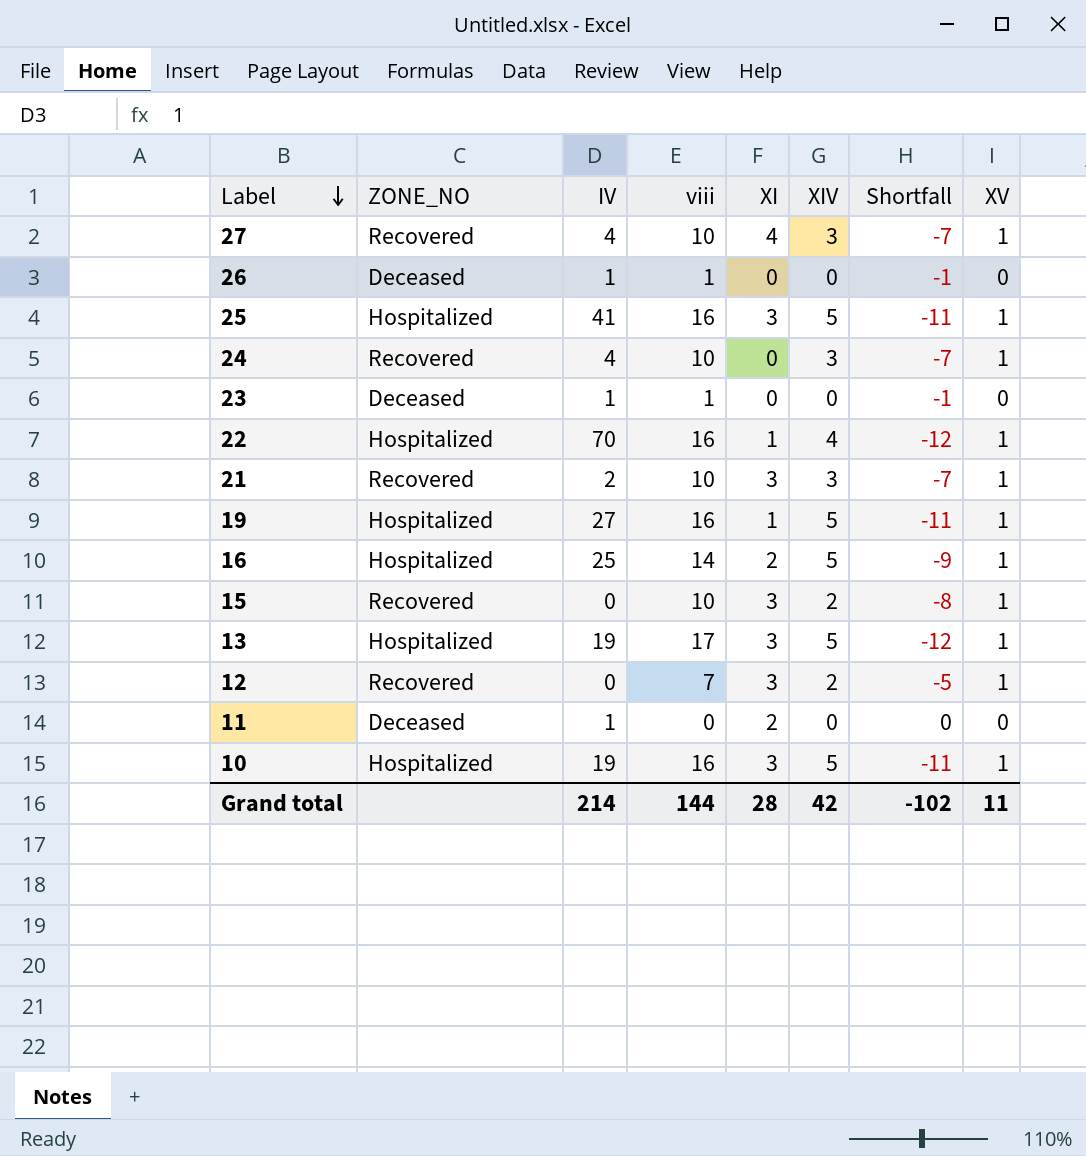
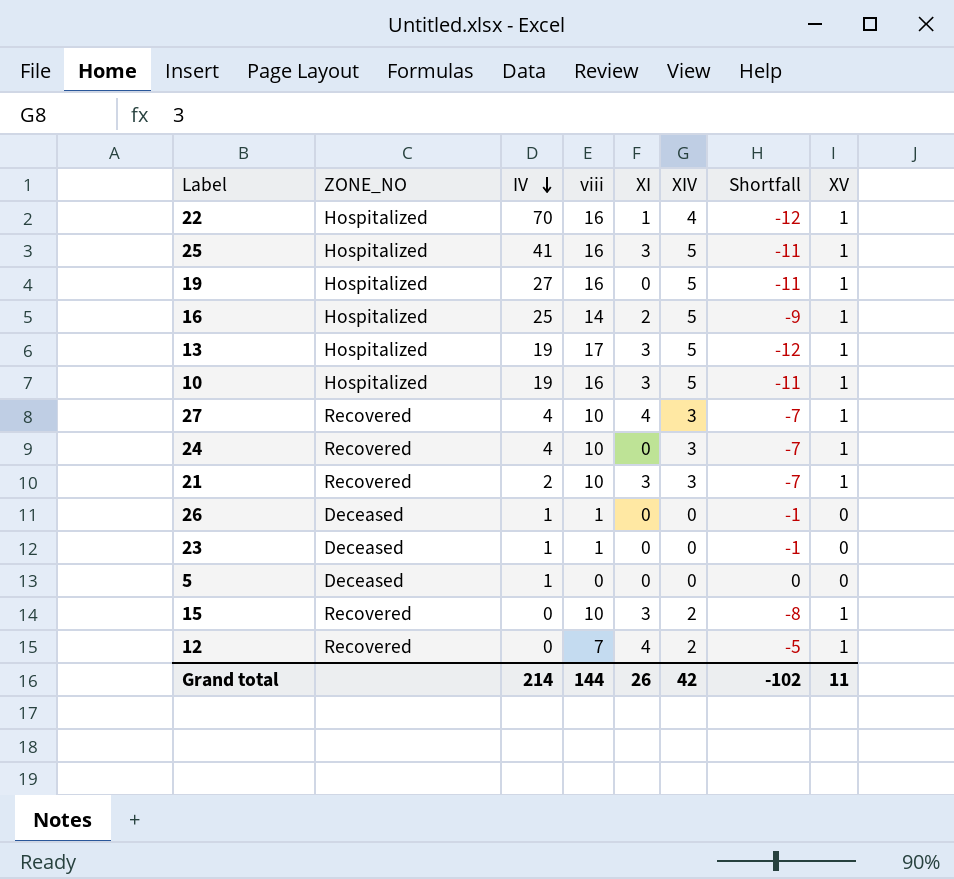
row order: Label descending -> IV descending
row 11: Deceased | 1 | 0 | 2 | 0 | 0 | 0 -> none
19 | XI: 1 -> 0
row 5: none -> Deceased | 1 | 0 | 0 | 0 | 0 | 0
12 | XI: 3 -> 4
Grand total | XI: 28 -> 26

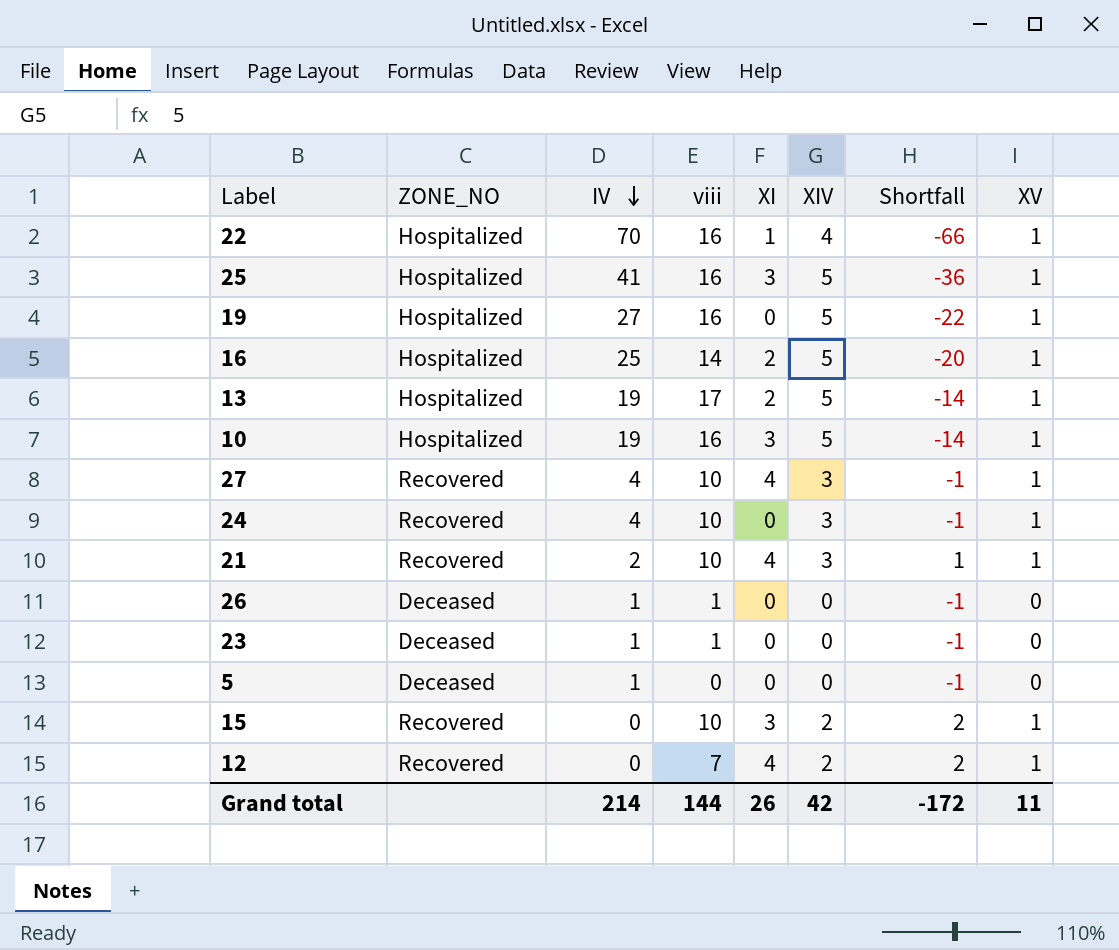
column Shortfall | formula: [XIV] - [viii] -> [XIV] - [IV]
13 | XI: 3 -> 2
21 | XI: 3 -> 4
Grand total | Shortfall: -102 -> -172

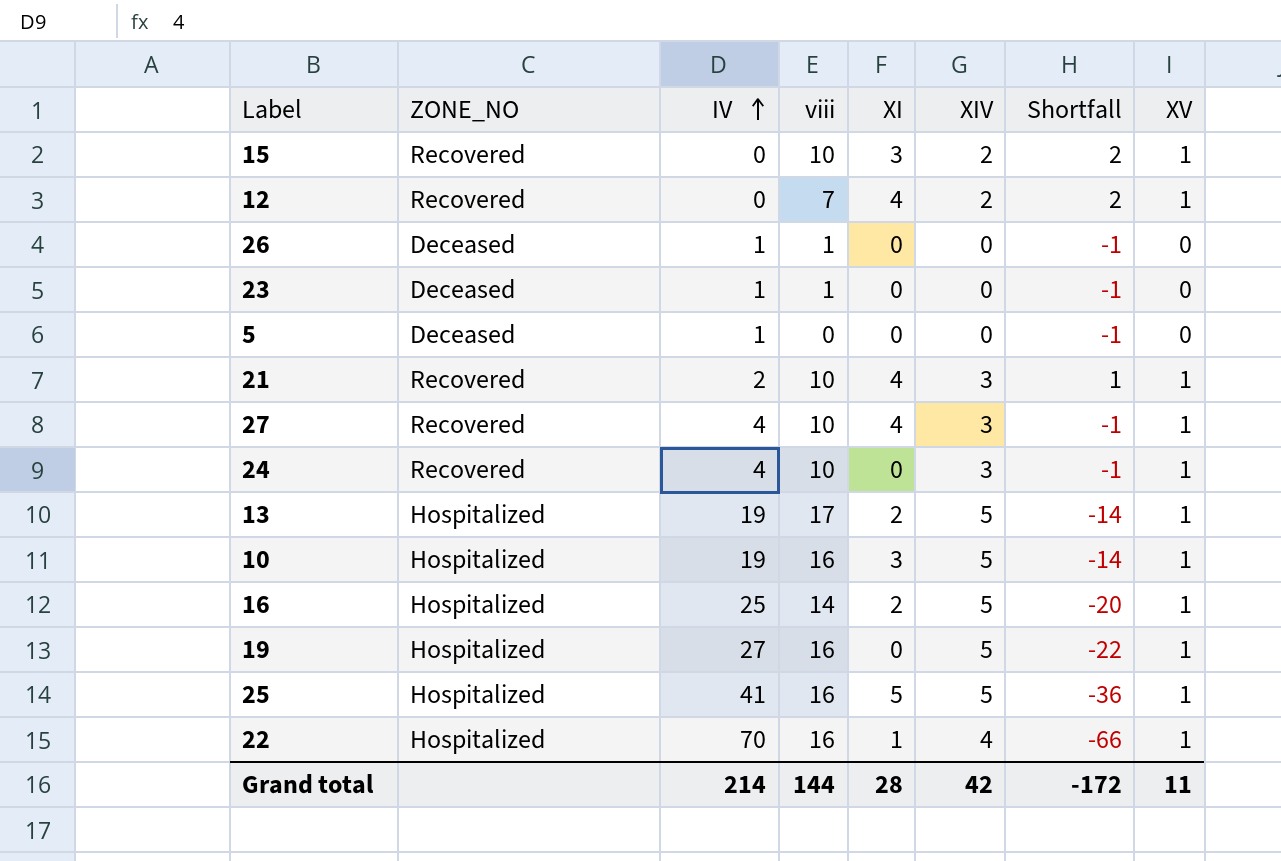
row order: IV descending -> IV ascending
25 | XI: 3 -> 5
Grand total | XI: 26 -> 28

